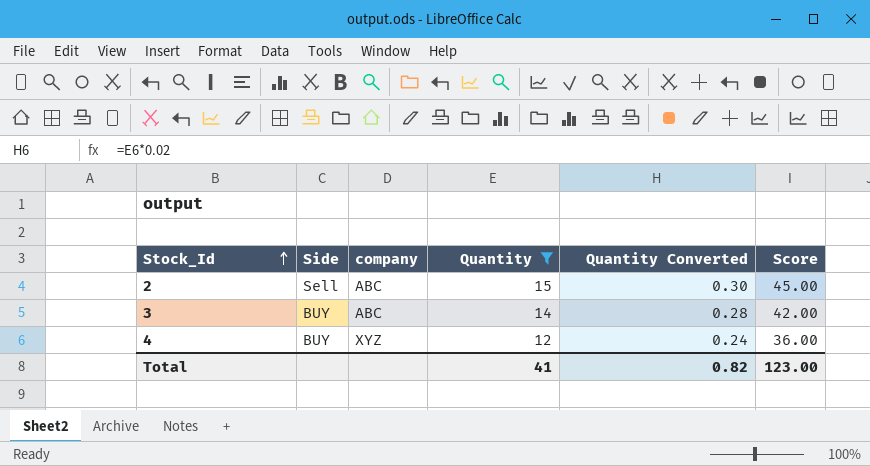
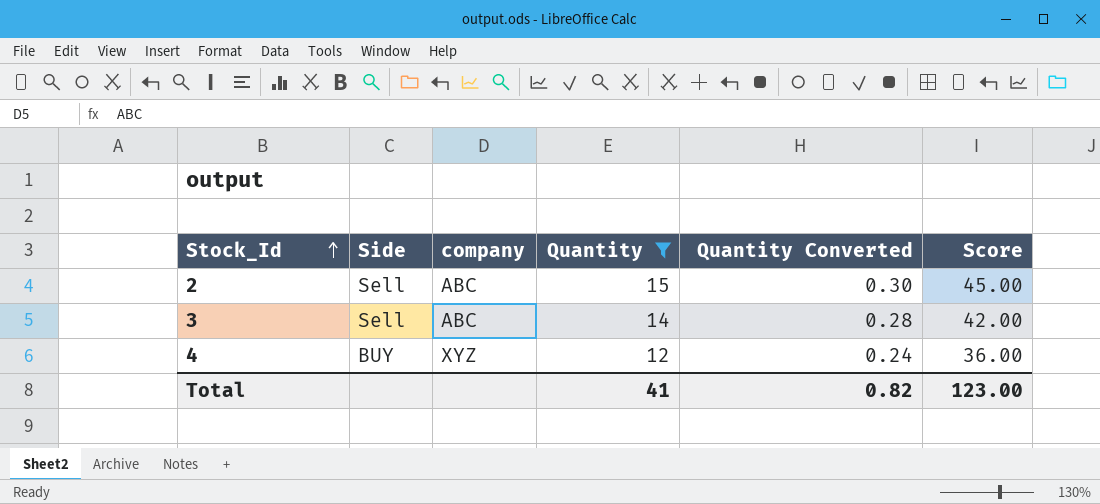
3 | Side: BUY -> Sell

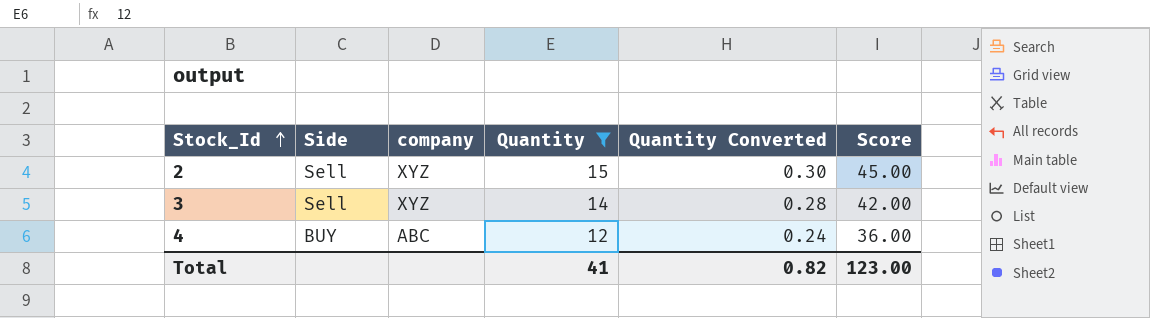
2 | company: ABC -> XYZ
3 | company: ABC -> XYZ
4 | company: XYZ -> ABC

